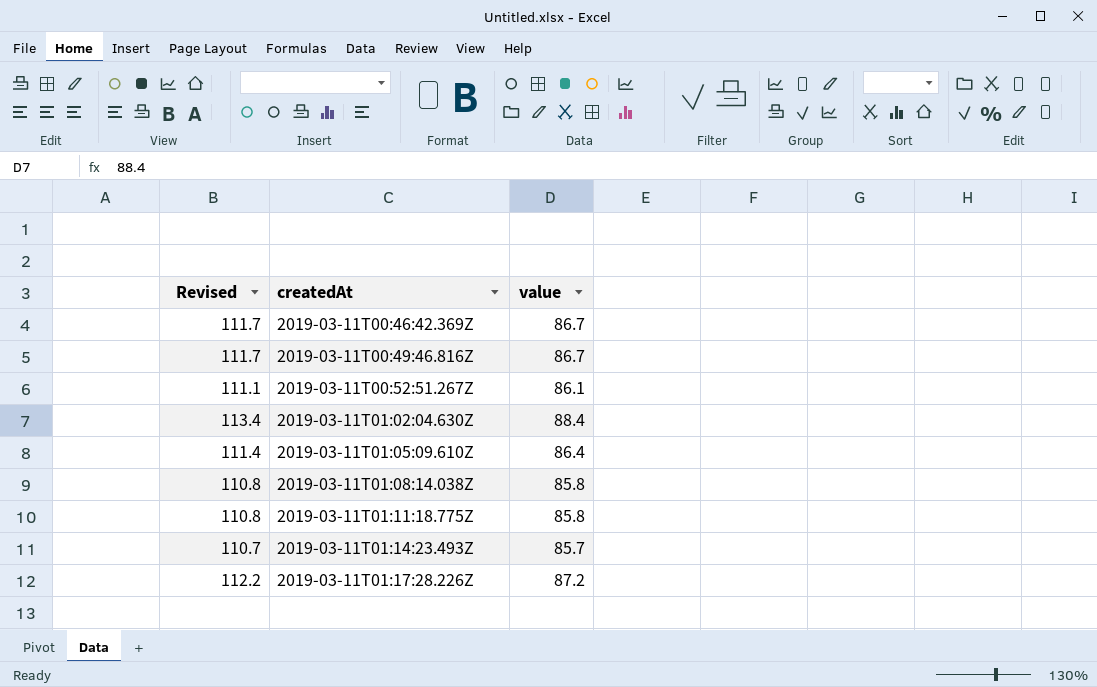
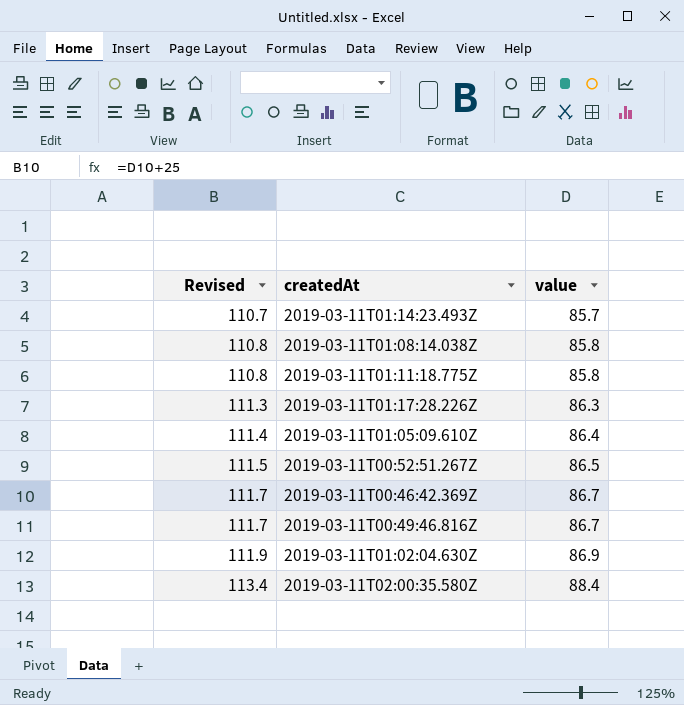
row order: createdAt ascending -> Revised ascending
2019-03-11T01:17:28.226Z | Revised: 112.2 -> 111.3
2019-03-11T01:17:28.226Z | value: 87.2 -> 86.3
2019-03-11T00:52:51.267Z | Revised: 111.1 -> 111.5
2019-03-11T00:52:51.267Z | value: 86.1 -> 86.5
2019-03-11T01:02:04.630Z | Revised: 113.4 -> 111.9
2019-03-11T01:02:04.630Z | value: 88.4 -> 86.9
row 2019-03-11T02:00:35.580Z: none -> 113.4 | 88.4

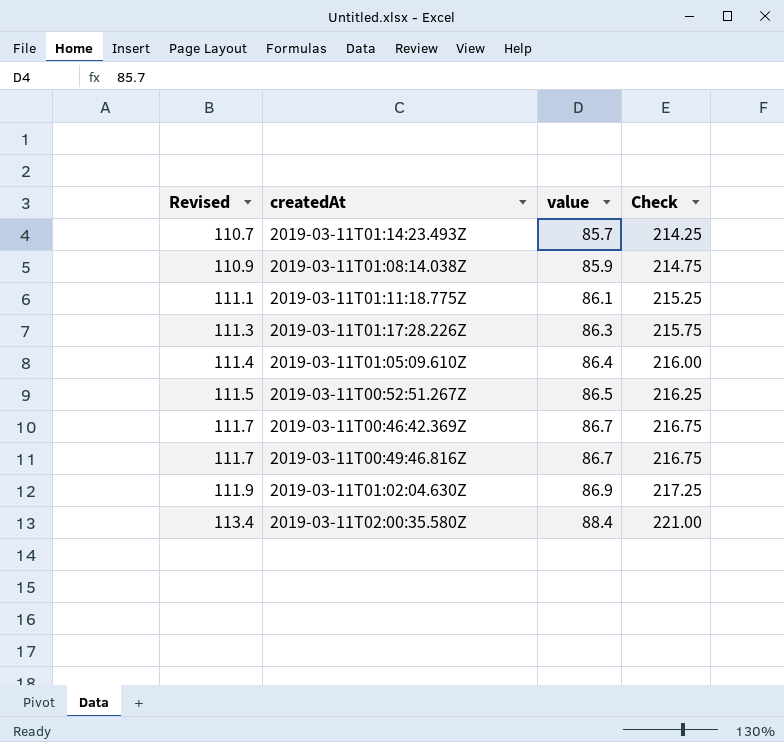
column Check | formula: none -> [value] * 2.5
2019-03-11T01:08:14.038Z | Revised: 110.8 -> 110.9
2019-03-11T01:08:14.038Z | value: 85.8 -> 85.9
2019-03-11T01:11:18.775Z | Revised: 110.8 -> 111.1
2019-03-11T01:11:18.775Z | value: 85.8 -> 86.1

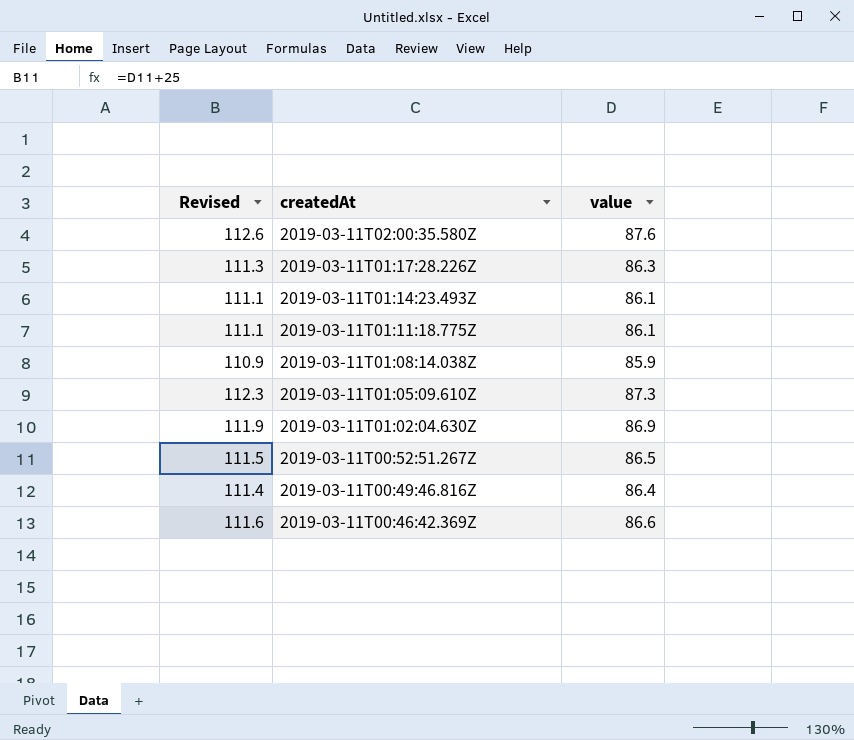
row order: Revised ascending -> createdAt descending
column Check | formula: [value] * 2.5 -> none
2019-03-11T02:00:35.580Z | Revised: 113.4 -> 112.6
2019-03-11T02:00:35.580Z | value: 88.4 -> 87.6
2019-03-11T01:14:23.493Z | Revised: 110.7 -> 111.1
2019-03-11T01:14:23.493Z | value: 85.7 -> 86.1
2019-03-11T01:05:09.610Z | Revised: 111.4 -> 112.3
2019-03-11T01:05:09.610Z | value: 86.4 -> 87.3
2019-03-11T00:49:46.816Z | Revised: 111.7 -> 111.4
2019-03-11T00:49:46.816Z | value: 86.7 -> 86.4
2019-03-11T00:46:42.369Z | Revised: 111.7 -> 111.6
2019-03-11T00:46:42.369Z | value: 86.7 -> 86.6

